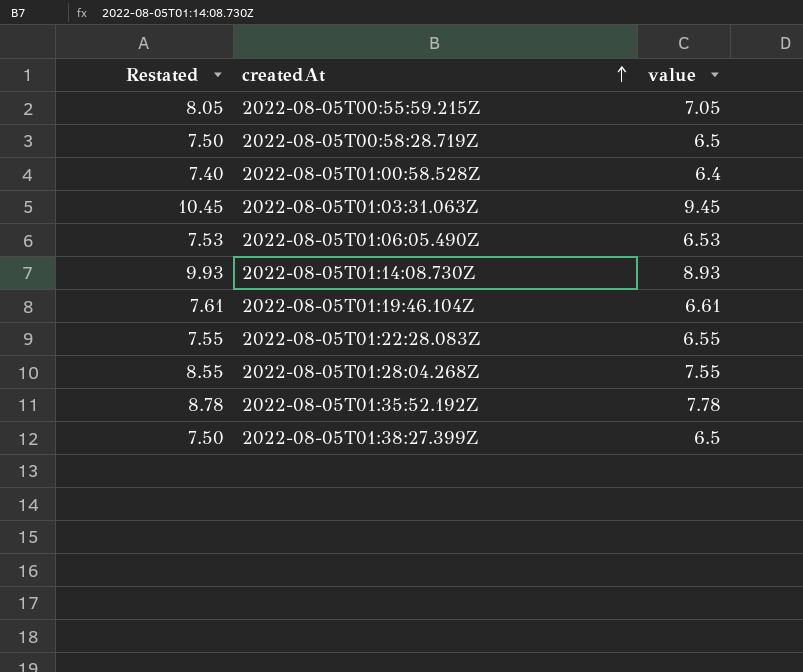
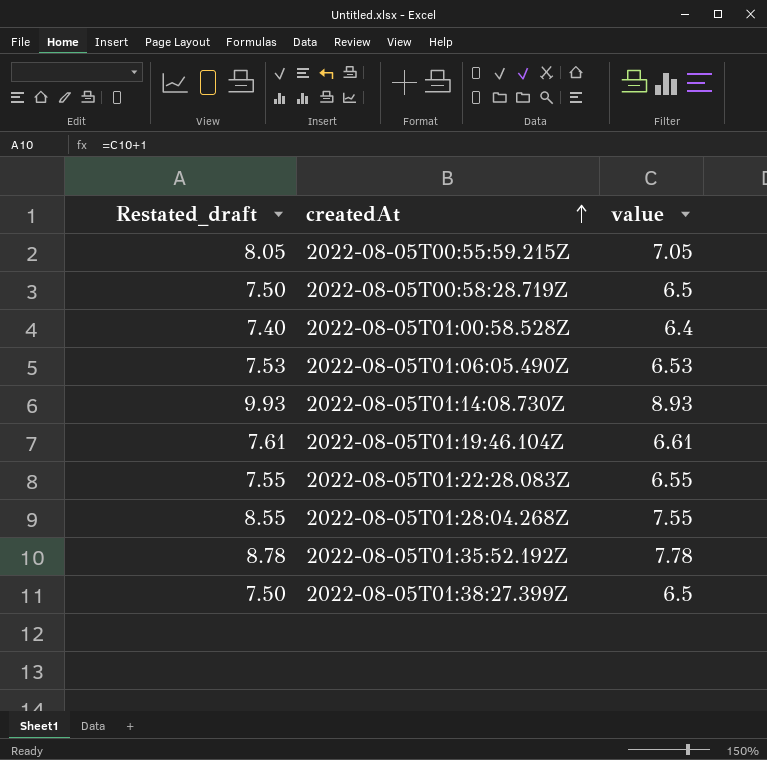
column name: Restated -> Restated_draft
row 2022-08-05T01:03:31.063Z: 10.45 | 9.45 -> none

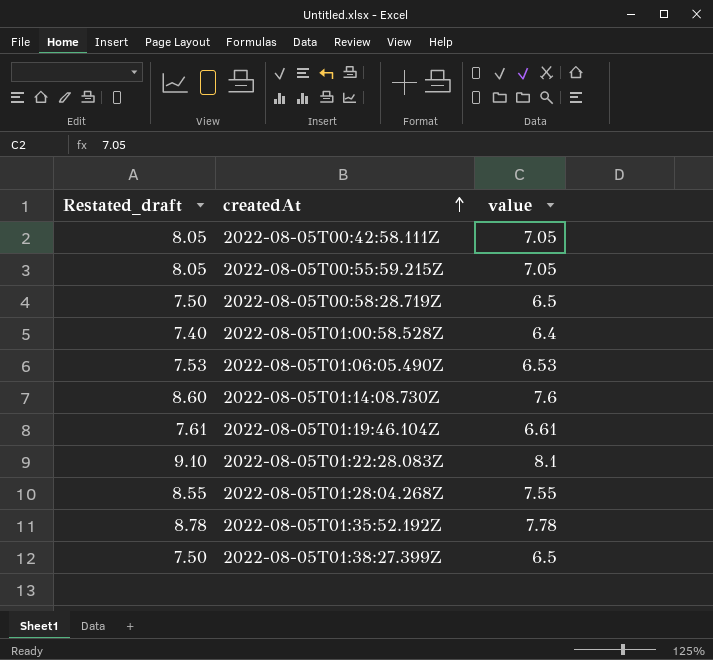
row 2022-08-05T00:42:58.111Z: none -> 8.05 | 7.05
2022-08-05T01:14:08.730Z | Restated_draft: 9.93 -> 8.60
2022-08-05T01:14:08.730Z | value: 8.93 -> 7.6
2022-08-05T01:22:28.083Z | Restated_draft: 7.55 -> 9.10
2022-08-05T01:22:28.083Z | value: 6.55 -> 8.1

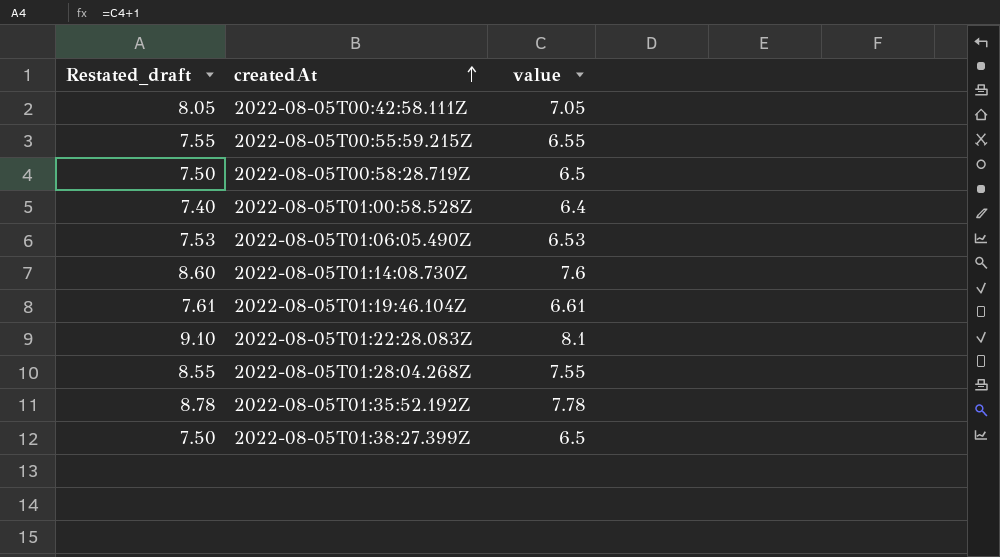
2022-08-05T00:55:59.215Z | Restated_draft: 8.05 -> 7.55
2022-08-05T00:55:59.215Z | value: 7.05 -> 6.55

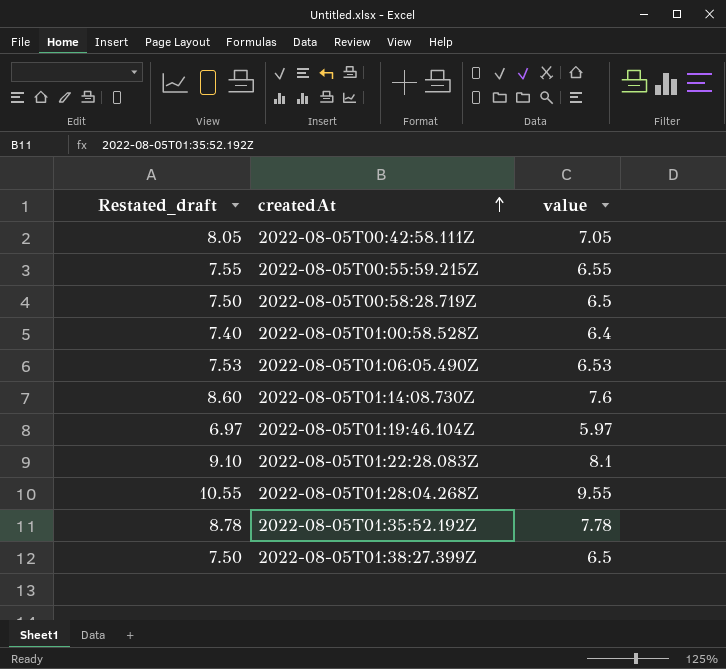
2022-08-05T01:19:46.104Z | Restated_draft: 7.61 -> 6.97
2022-08-05T01:19:46.104Z | value: 6.61 -> 5.97
2022-08-05T01:28:04.268Z | Restated_draft: 8.55 -> 10.55
2022-08-05T01:28:04.268Z | value: 7.55 -> 9.55

